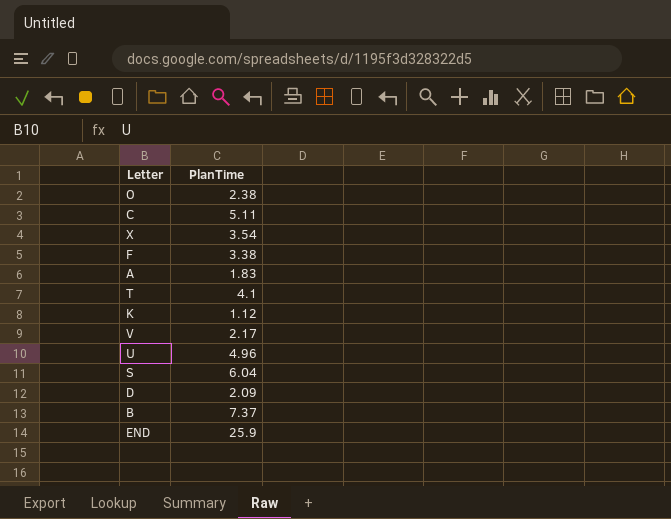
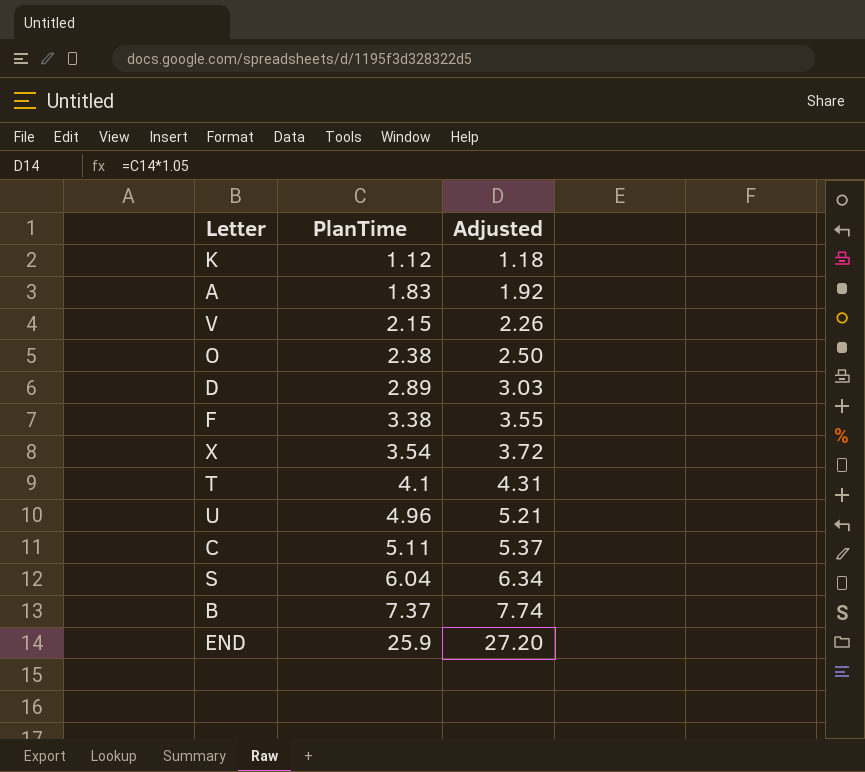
row order: none -> PlanTime ascending
column Adjusted | formula: none -> [PlanTime] * 1.05
V | PlanTime: 2.17 -> 2.15
D | PlanTime: 2.09 -> 2.89

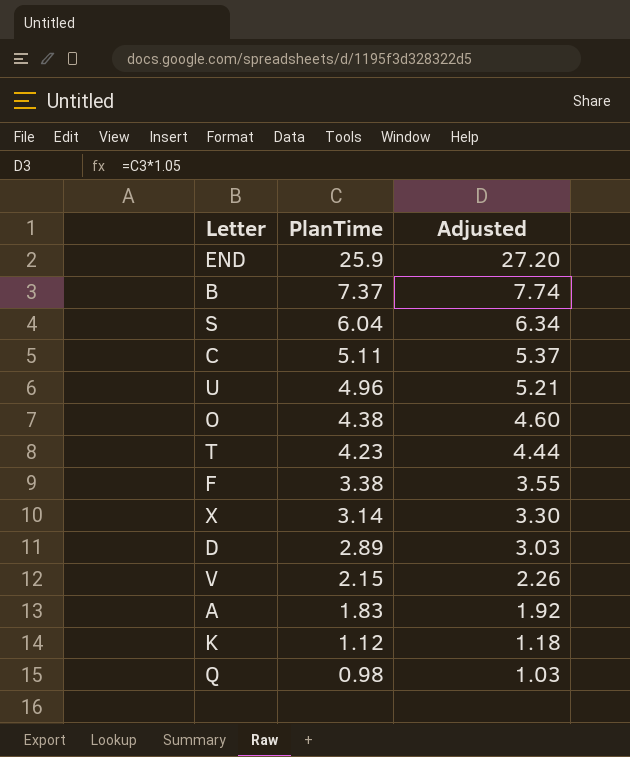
row order: PlanTime ascending -> PlanTime descending
O | PlanTime: 2.38 -> 4.38
O | Adjusted: 2.50 -> 4.60
T | PlanTime: 4.1 -> 4.23
T | Adjusted: 4.31 -> 4.44
X | PlanTime: 3.54 -> 3.14
X | Adjusted: 3.72 -> 3.30
row Q: none -> 0.98 | 1.03

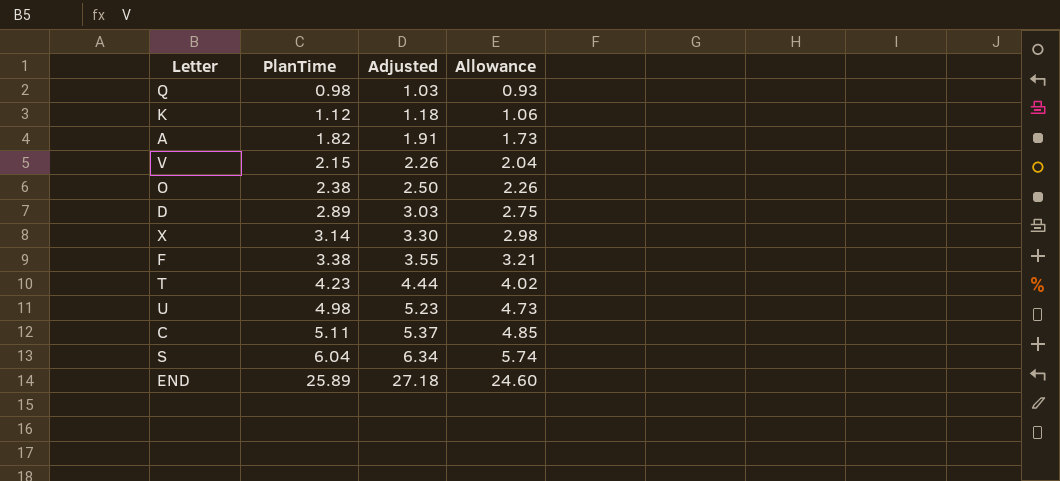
row order: PlanTime descending -> PlanTime ascending
column Allowance | formula: none -> [PlanTime] * 0.95
row B: 7.37 | 7.74 -> none
A | PlanTime: 1.83 -> 1.82
A | Adjusted: 1.92 -> 1.91
O | PlanTime: 4.38 -> 2.38
O | Adjusted: 4.60 -> 2.50
U | PlanTime: 4.96 -> 4.98
U | Adjusted: 5.21 -> 5.23
END | PlanTime: 25.9 -> 25.89
END | Adjusted: 27.20 -> 27.18

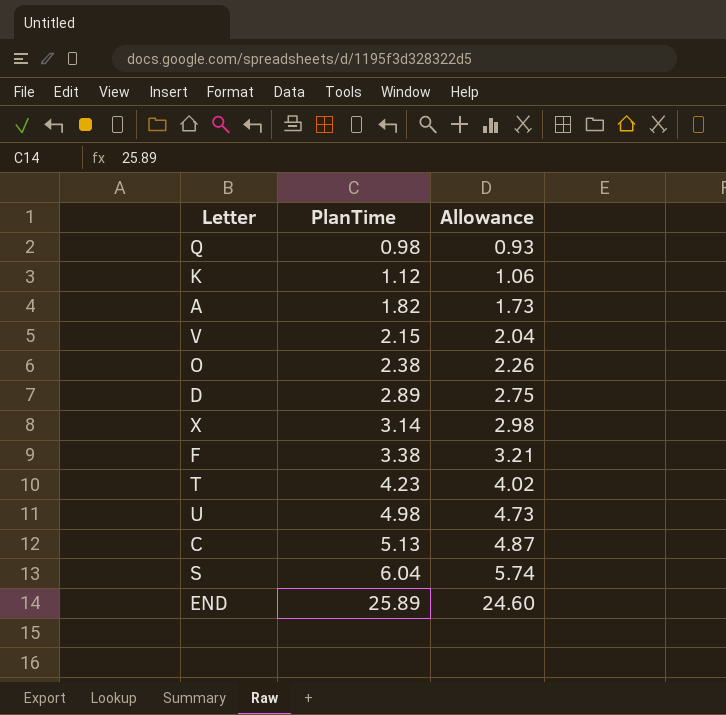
column Adjusted | formula: [PlanTime] * 1.05 -> none
C | PlanTime: 5.11 -> 5.13
C | Allowance: 4.85 -> 4.87

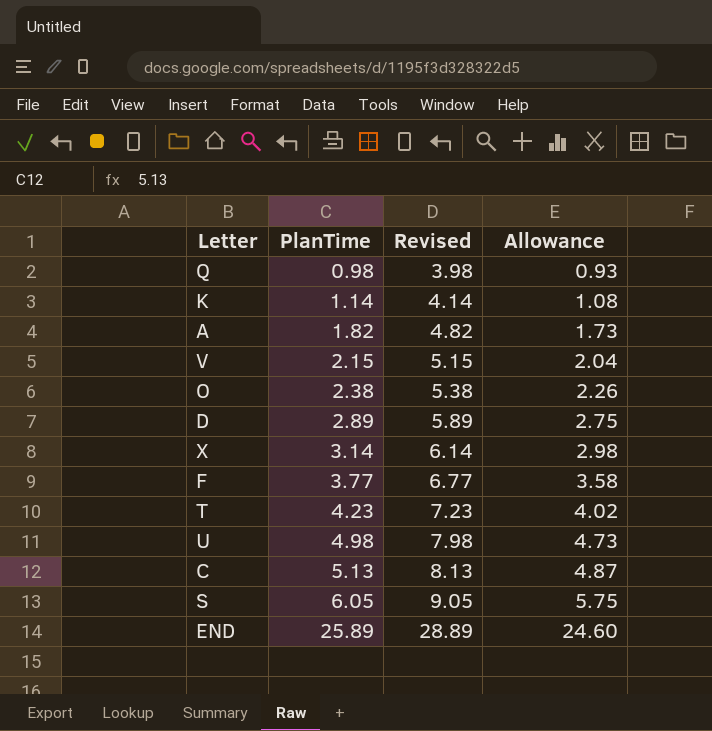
column Revised | formula: none -> [PlanTime] + 3
K | PlanTime: 1.12 -> 1.14
K | Allowance: 1.06 -> 1.08
F | PlanTime: 3.38 -> 3.77
F | Allowance: 3.21 -> 3.58
S | PlanTime: 6.04 -> 6.05
S | Allowance: 5.74 -> 5.75

